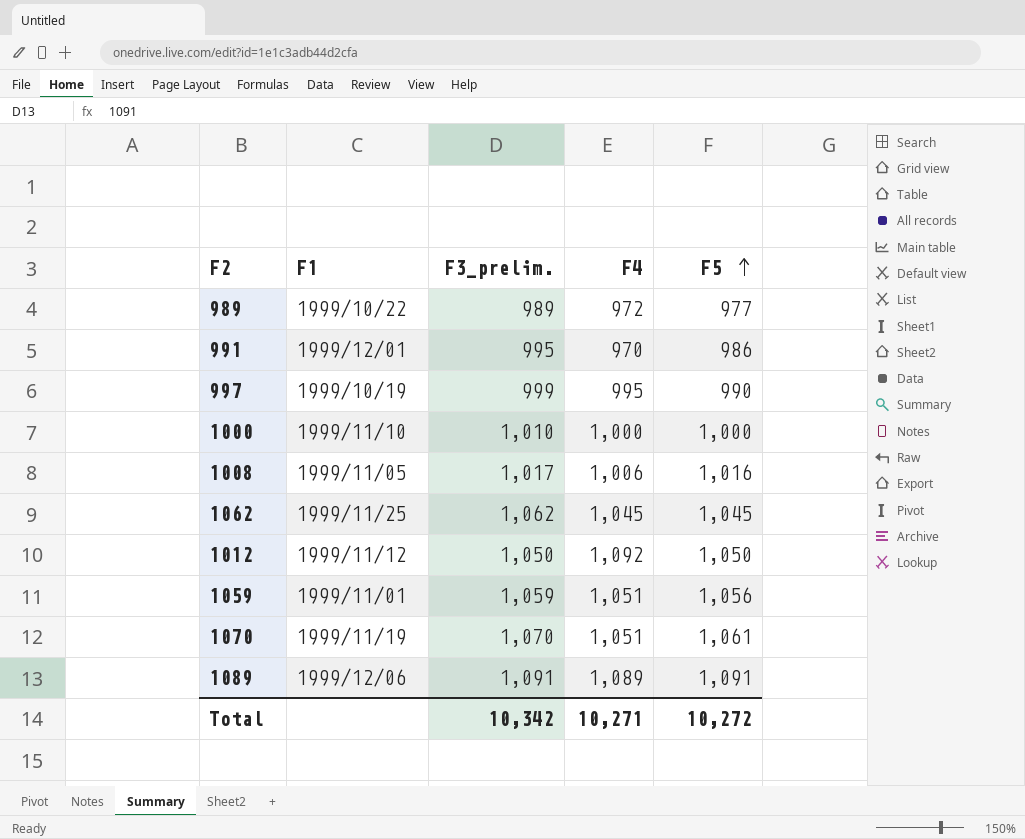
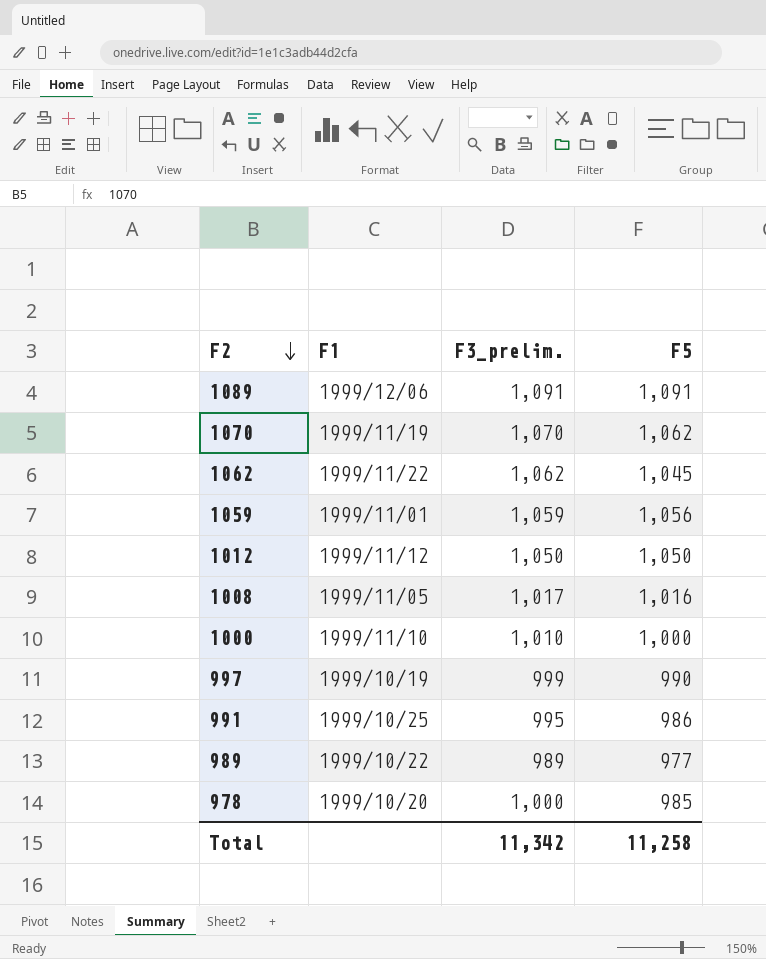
row order: F5 ascending -> F2 descending
column F4 | position: 4 -> none
1070 | F5: 1,061 -> 1,062
1062 | F1: 1999/11/25 -> 1999/11/22
991 | F1: 1999/12/01 -> 1999/10/25
row 978: none -> 1999/10/20 | 1,000 | 985
Total | F3_prelim.: 10,342 -> 11,342
Total | F5: 10,272 -> 11,258

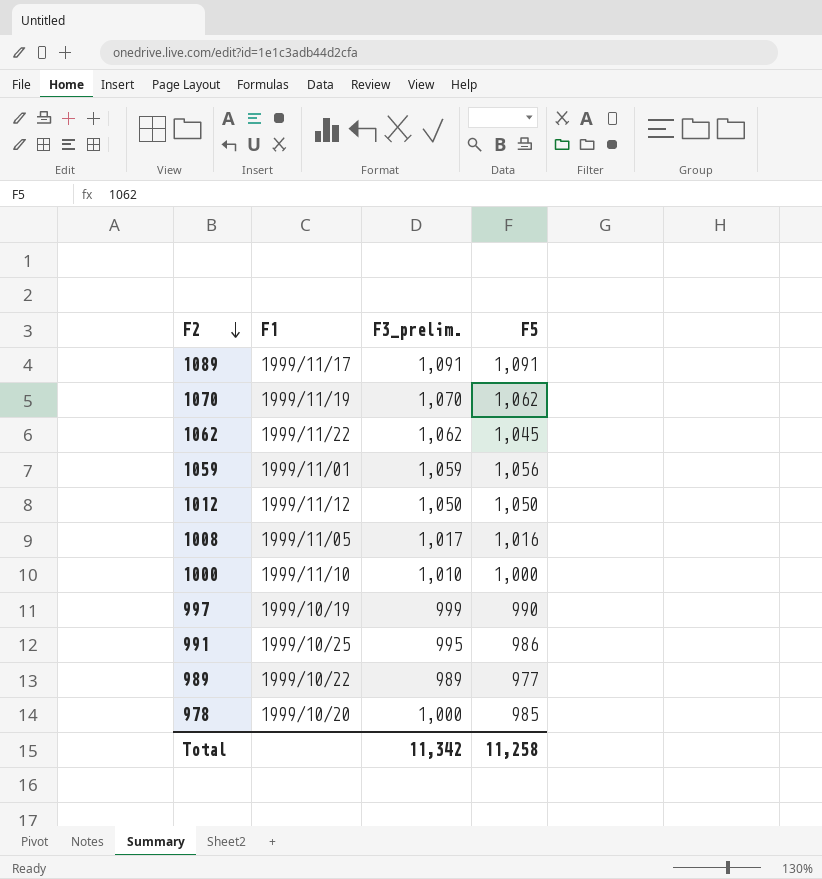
1089 | F1: 1999/12/06 -> 1999/11/17

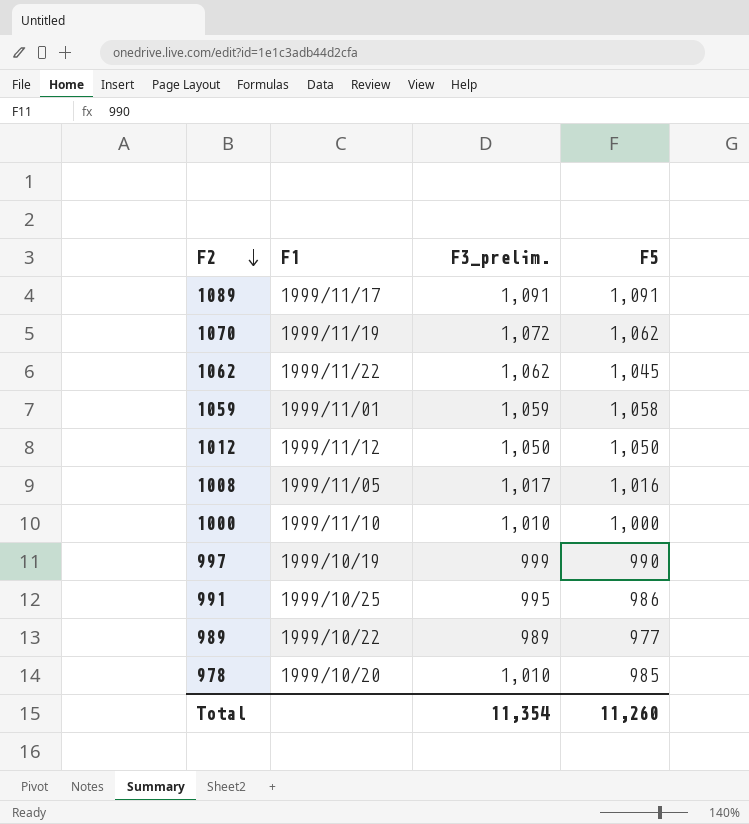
1070 | F3_prelim.: 1,070 -> 1,072
1059 | F5: 1,056 -> 1,058
978 | F3_prelim.: 1,000 -> 1,010
Total | F3_prelim.: 11,342 -> 11,354
Total | F5: 11,258 -> 11,260

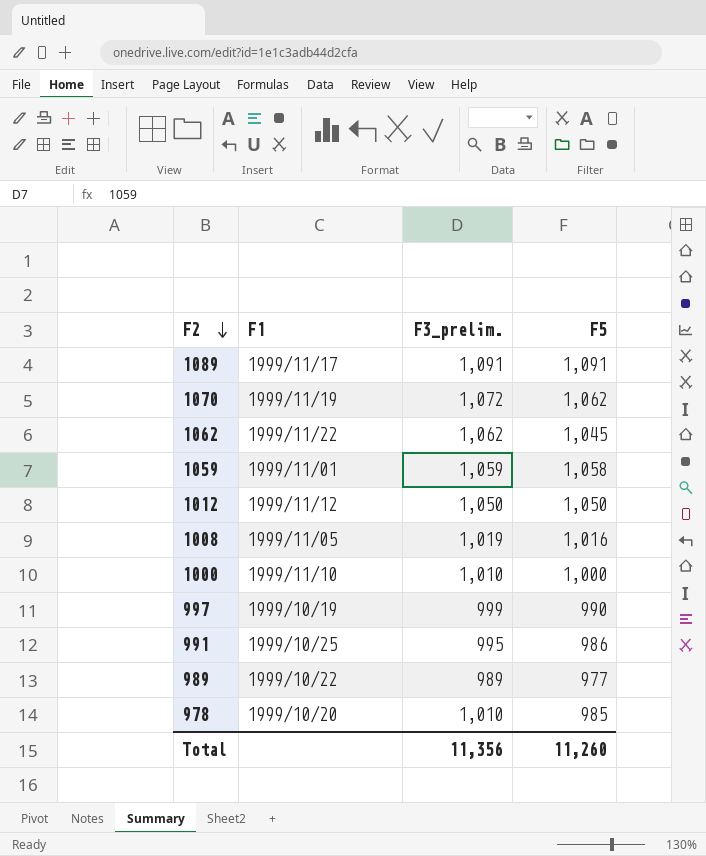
1008 | F3_prelim.: 1,017 -> 1,019
Total | F3_prelim.: 11,354 -> 11,356

